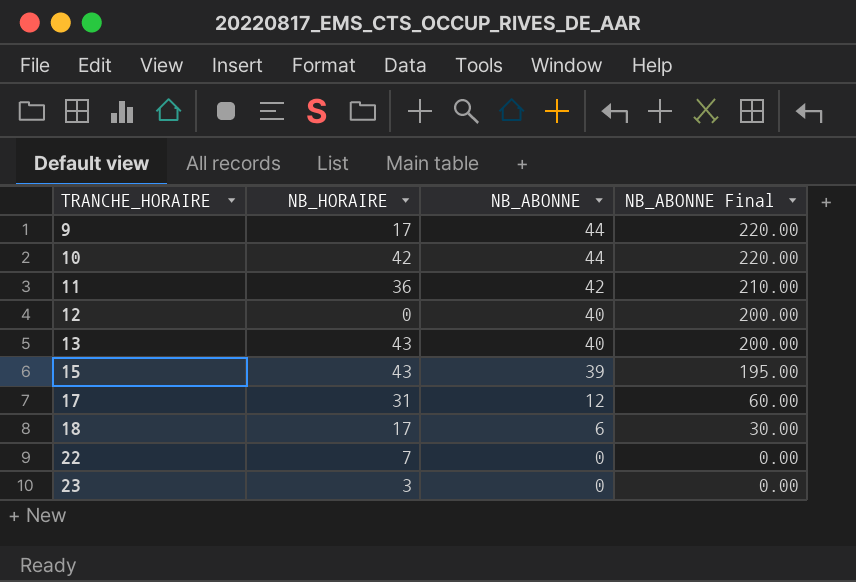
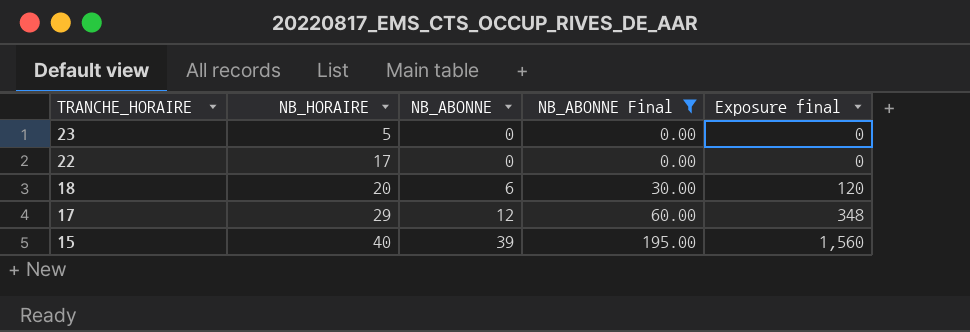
filter: none -> NB_ABONNE Final <= 195.00
row order: TRANCHE_HORAIRE ascending -> TRANCHE_HORAIRE descending
column Exposure final | formula: none -> [NB_HORAIRE] * [NB_ABONNE]
23 | NB_HORAIRE: 3 -> 5
22 | NB_HORAIRE: 7 -> 17
18 | NB_HORAIRE: 17 -> 20
17 | NB_HORAIRE: 31 -> 29
15 | NB_HORAIRE: 43 -> 40

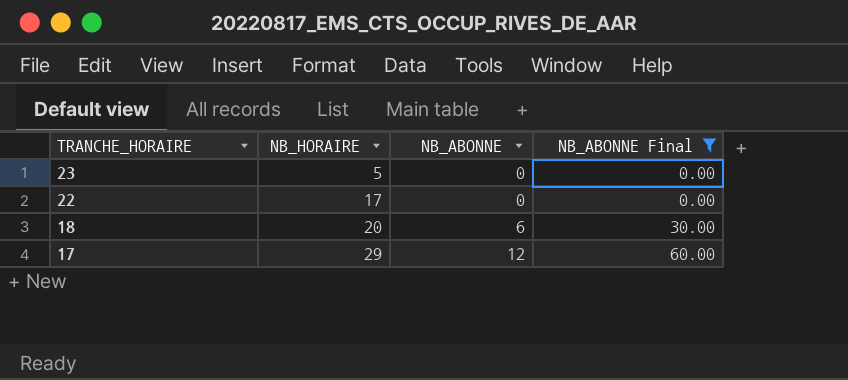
column Exposure final | formula: [NB_HORAIRE] * [NB_ABONNE] -> none
row 15: 40 | 39 | 195.00 | 1,560 -> none

